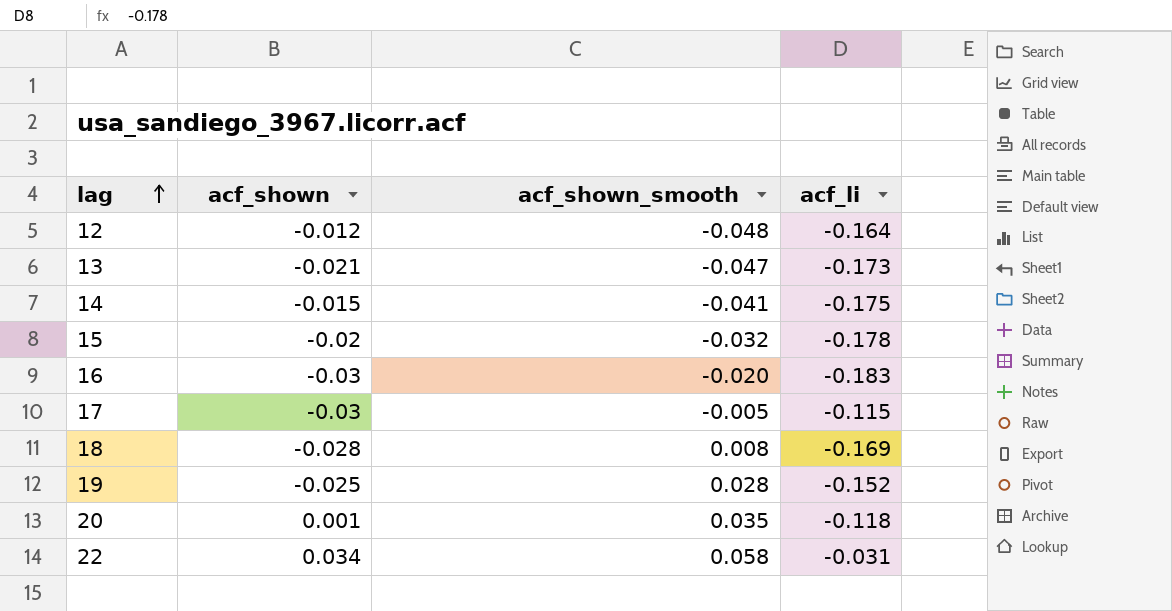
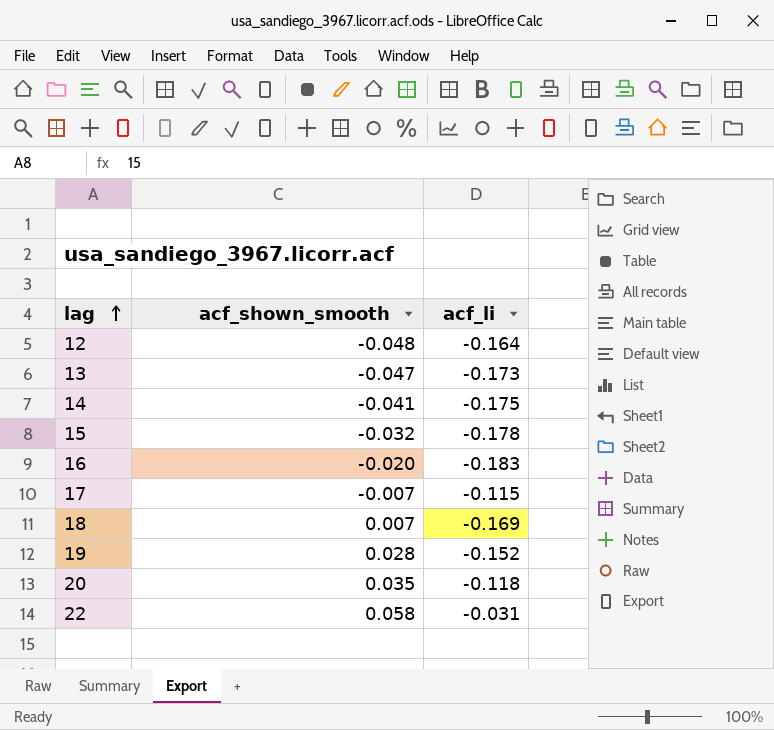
column acf_shown | position: 2 -> none
17 | acf_shown_smooth: -0.005 -> -0.007
18 | acf_shown_smooth: 0.008 -> 0.007

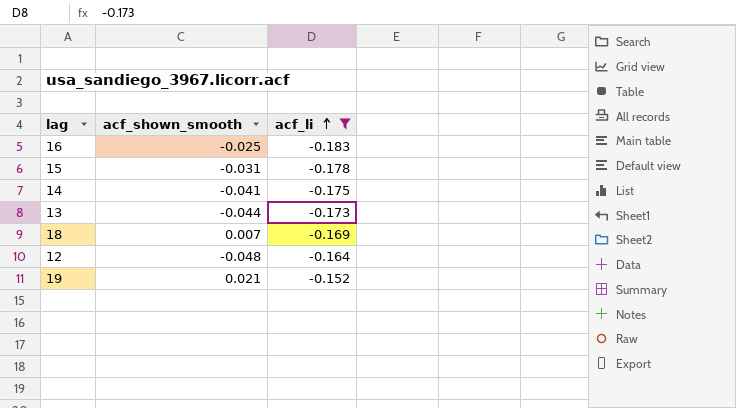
filter: none -> acf_li <= -0.152
row order: lag ascending -> acf_li ascending
16 | acf_shown_smooth: -0.020 -> -0.025
15 | acf_shown_smooth: -0.032 -> -0.031
13 | acf_shown_smooth: -0.047 -> -0.044
19 | acf_shown_smooth: 0.028 -> 0.021

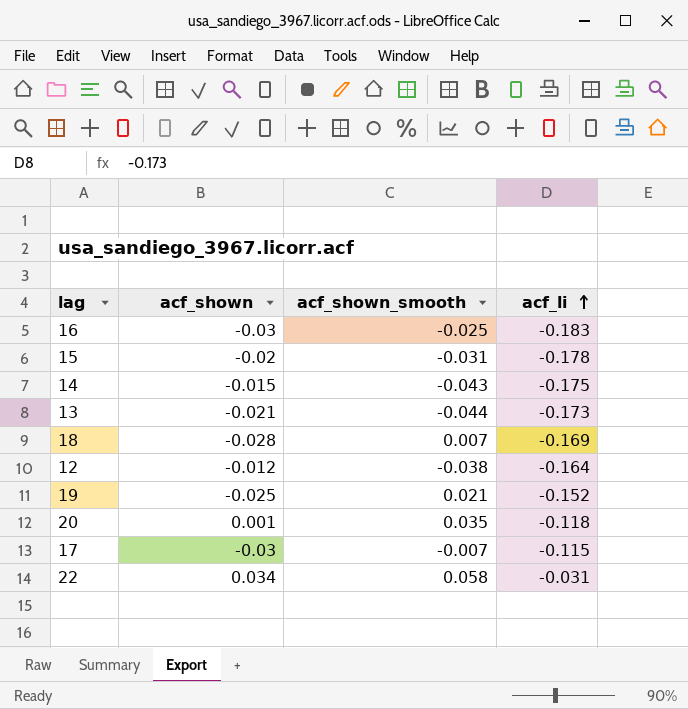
filter: acf_li <= -0.152 -> none
column acf_shown | position: none -> 2
14 | acf_shown_smooth: -0.041 -> -0.043
12 | acf_shown_smooth: -0.048 -> -0.038

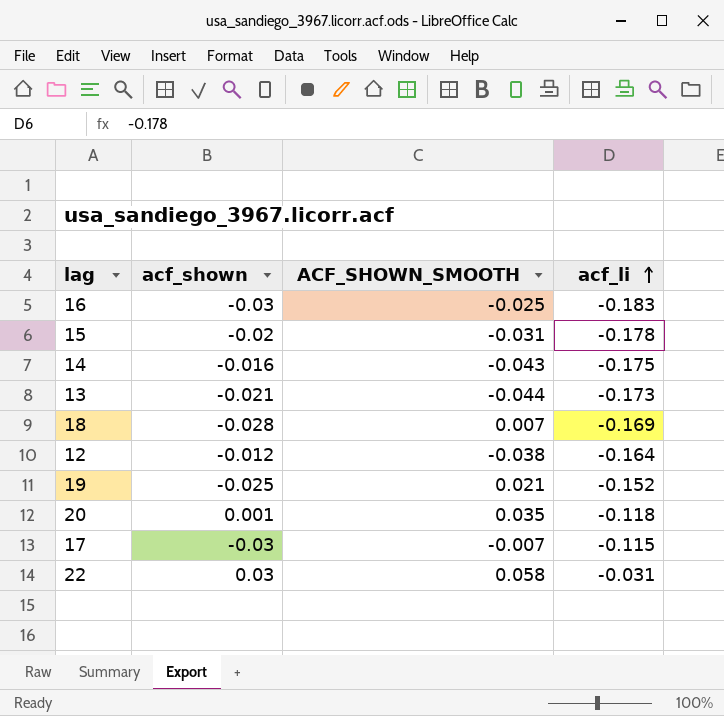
column name: acf_shown_smooth -> ACF_SHOWN_SMOOTH
14 | acf_shown: -0.015 -> -0.016
22 | acf_shown: 0.034 -> 0.03

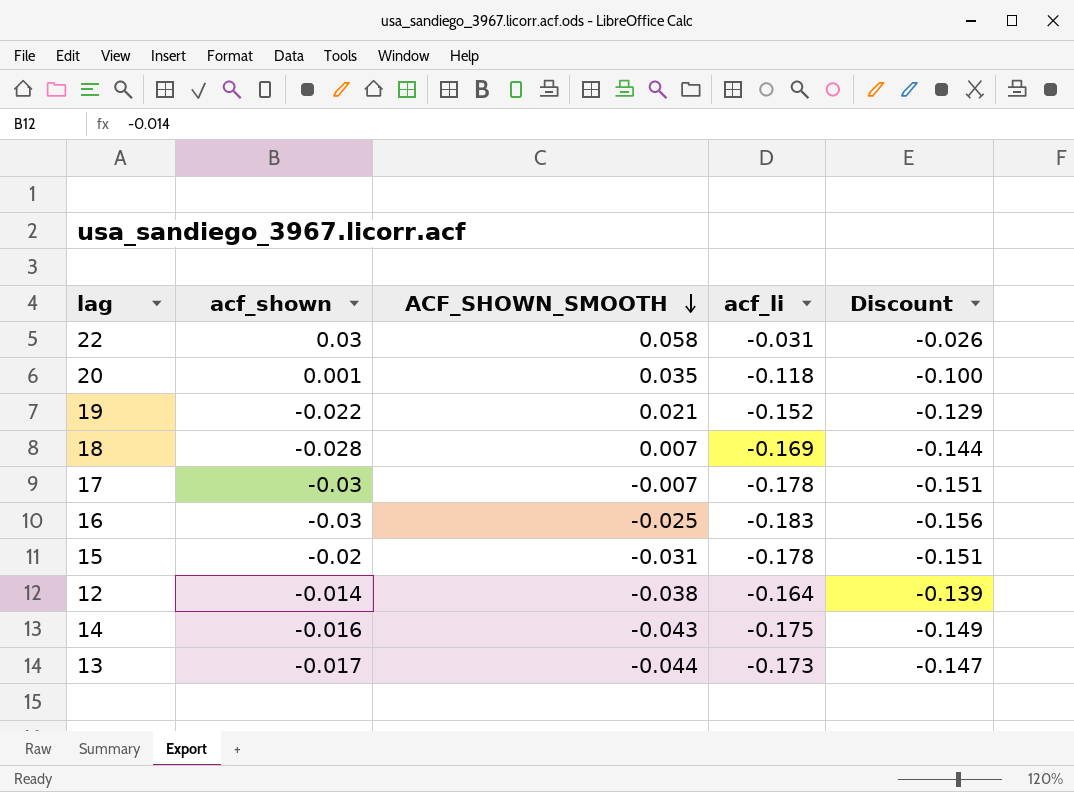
row order: acf_li ascending -> ACF_SHOWN_SMOOTH descending
column Discount | formula: none -> [acf_li] * 0.85
19 | acf_shown: -0.025 -> -0.022
17 | acf_li: -0.115 -> -0.178
12 | acf_shown: -0.012 -> -0.014
13 | acf_shown: -0.021 -> -0.017

